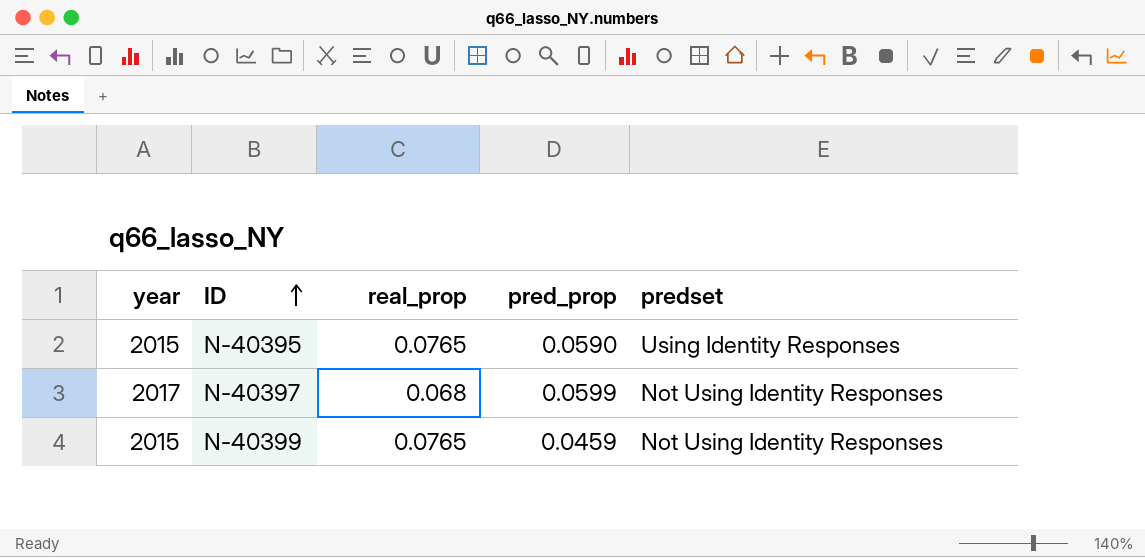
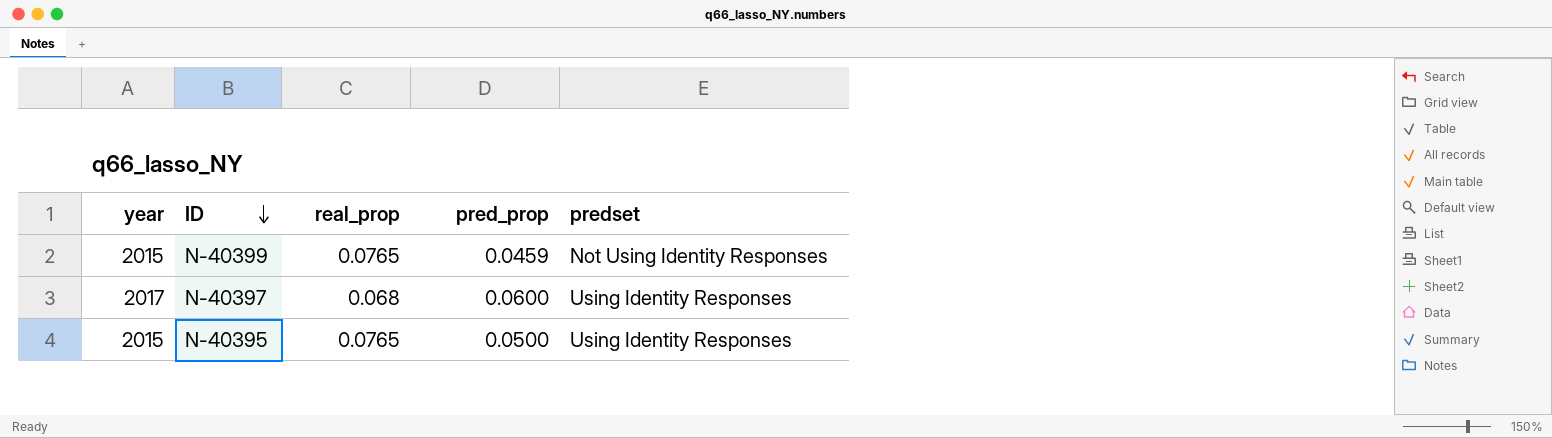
row order: ID ascending -> ID descending
N-40397 | pred_prop: 0.0599 -> 0.0600
N-40397 | predset: Not Using Identity Responses -> Using Identity Responses
N-40395 | pred_prop: 0.0590 -> 0.0500

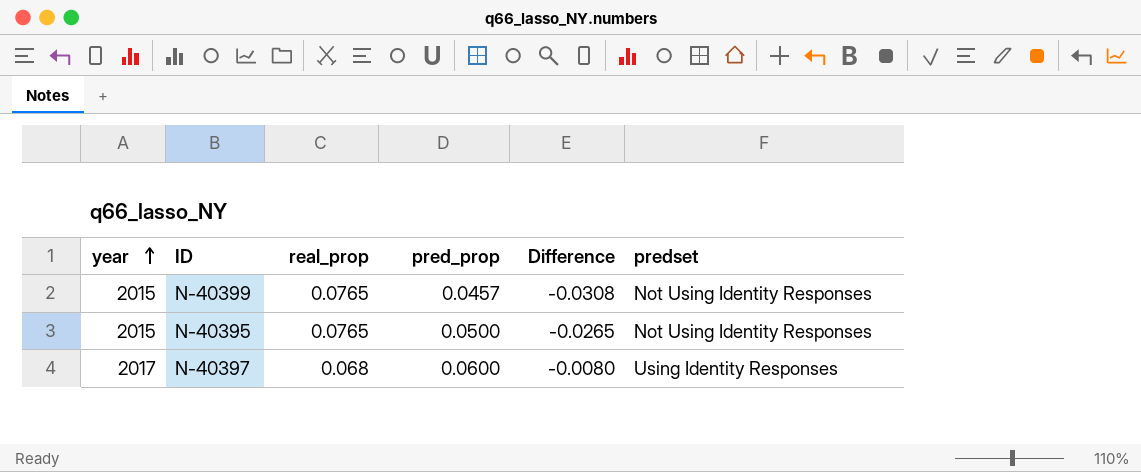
row order: ID descending -> year ascending
column Difference | formula: none -> [pred_prop] - [real_prop]
N-40399 | pred_prop: 0.0459 -> 0.0457
N-40395 | predset: Using Identity Responses -> Not Using Identity Responses

